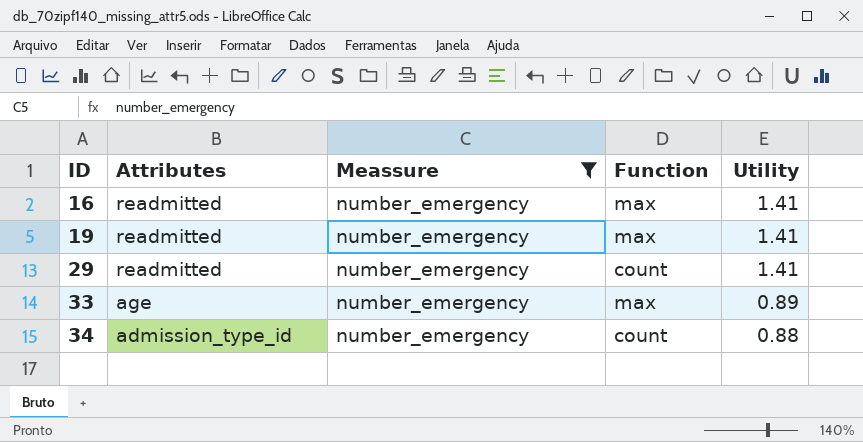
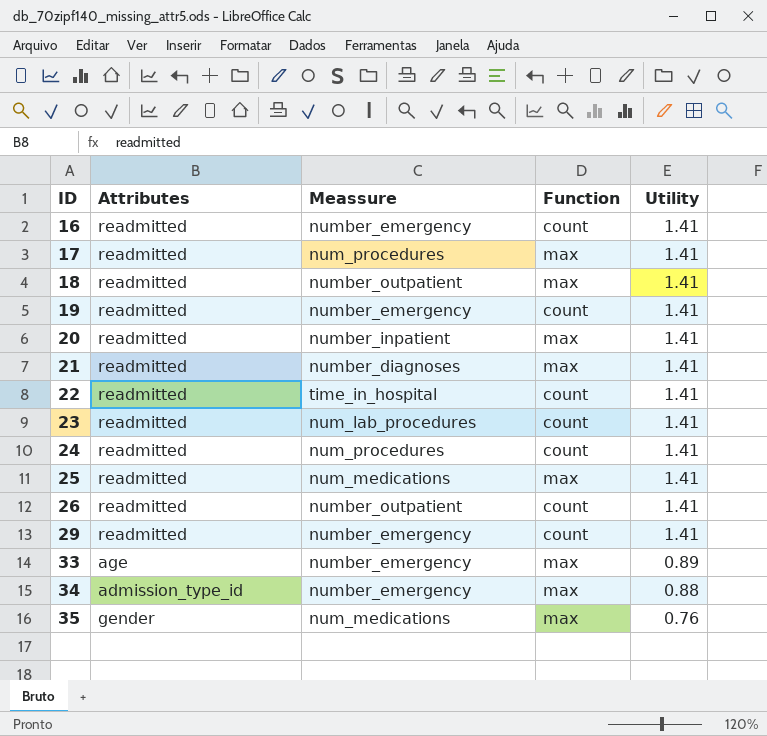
filter: Meassure = number_emergency -> none
16 | Function: max -> count
19 | Function: max -> count
34 | Function: count -> max

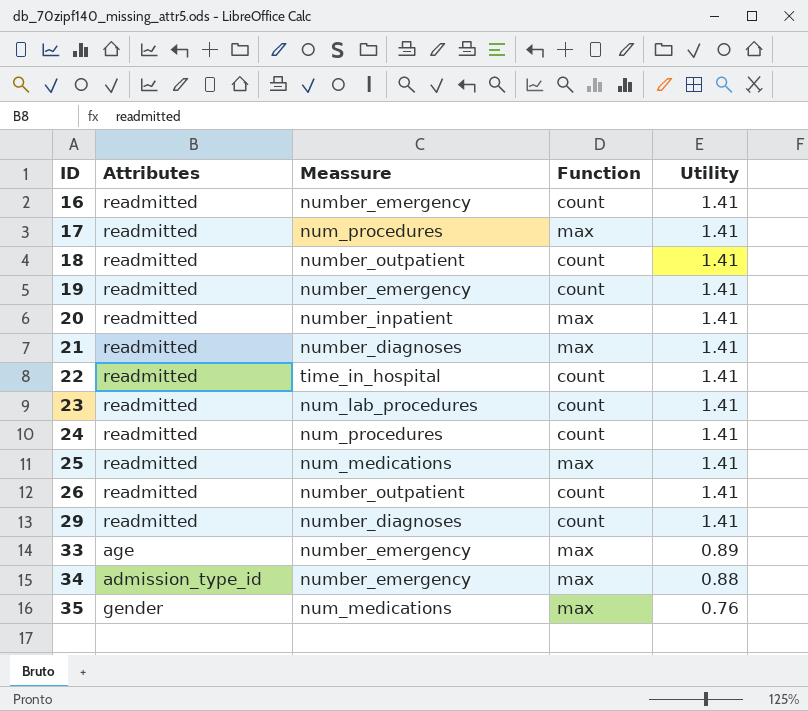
18 | Function: max -> count
29 | Meassure: number_emergency -> number_diagnoses

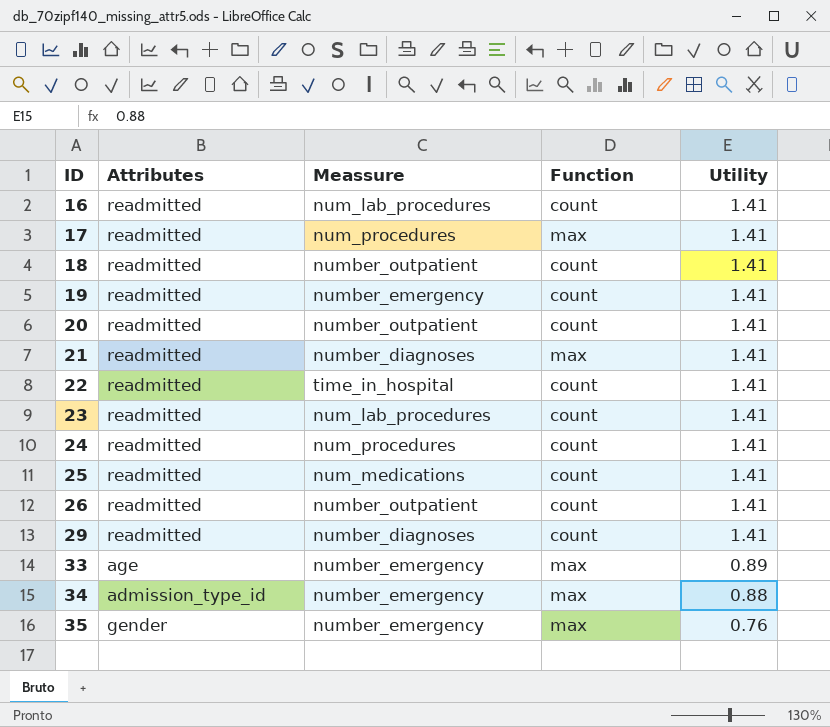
16 | Meassure: number_emergency -> num_lab_procedures
20 | Meassure: number_inpatient -> number_outpatient
20 | Function: max -> count
25 | Function: max -> count
35 | Meassure: num_medications -> number_emergency

